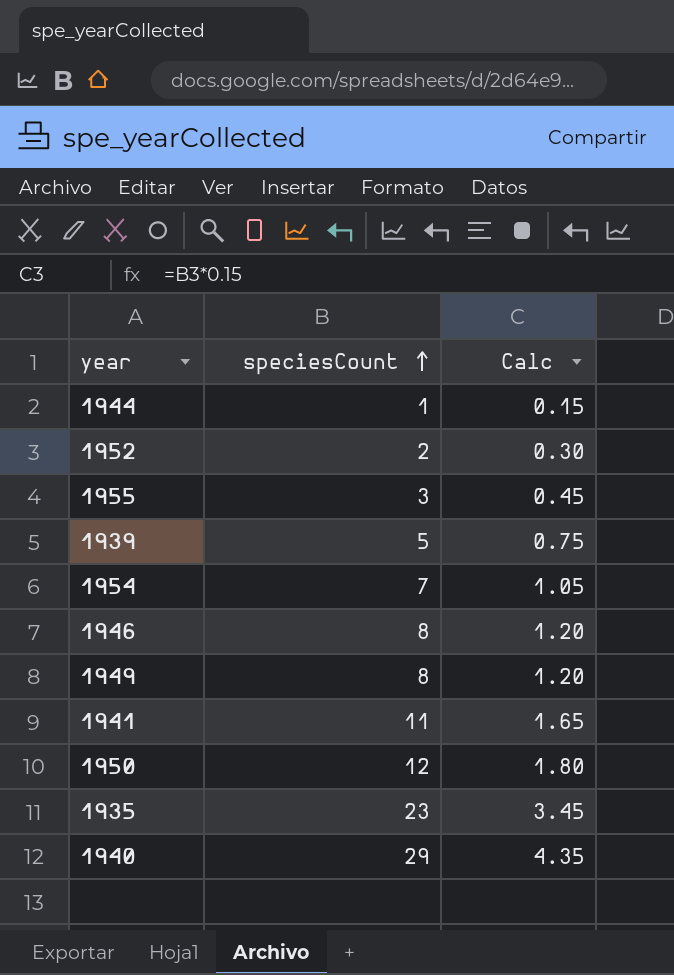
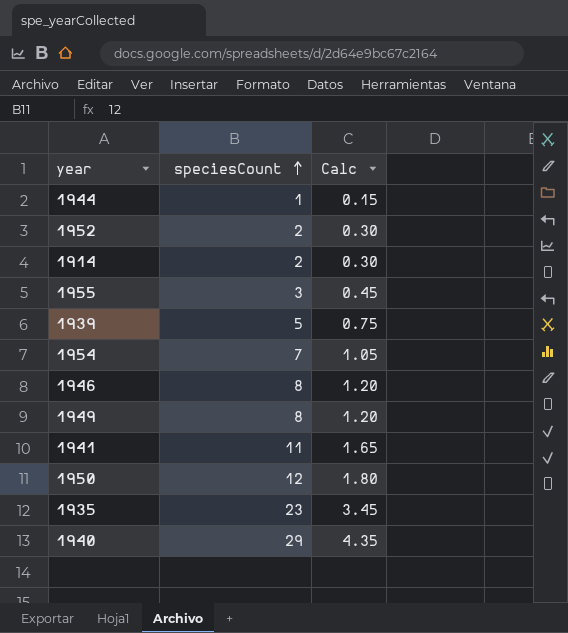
row 1914: none -> 2 | 0.30

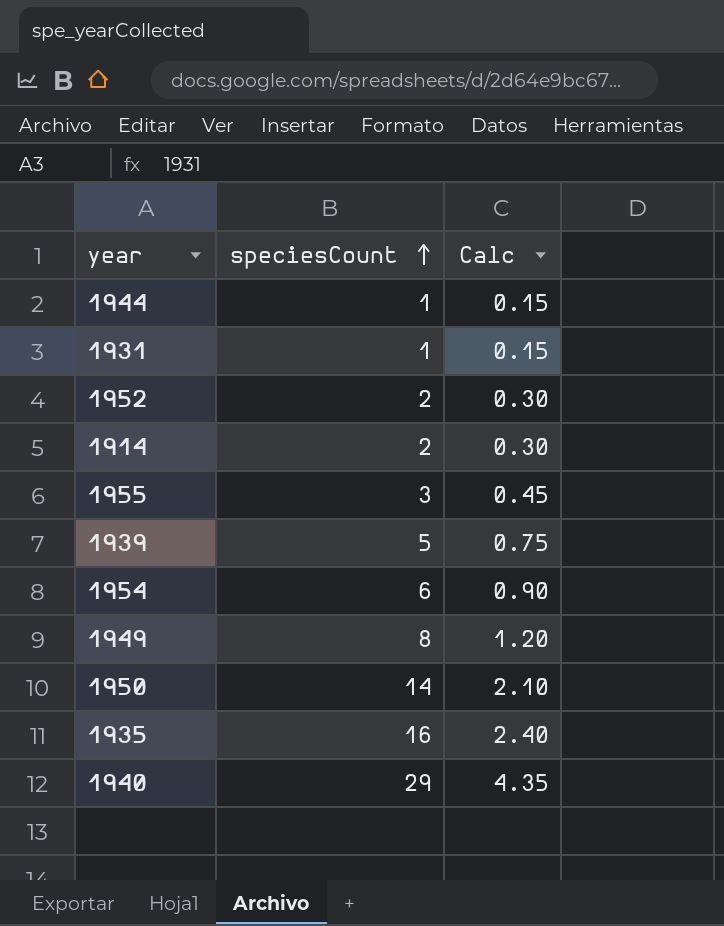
row 1946: 8 | 1.20 -> none
row 1941: 11 | 1.65 -> none
row 1931: none -> 1 | 0.15
1954 | speciesCount: 7 -> 6
1954 | Calc: 1.05 -> 0.90
1950 | speciesCount: 12 -> 14
1950 | Calc: 1.80 -> 2.10
1935 | speciesCount: 23 -> 16
1935 | Calc: 3.45 -> 2.40

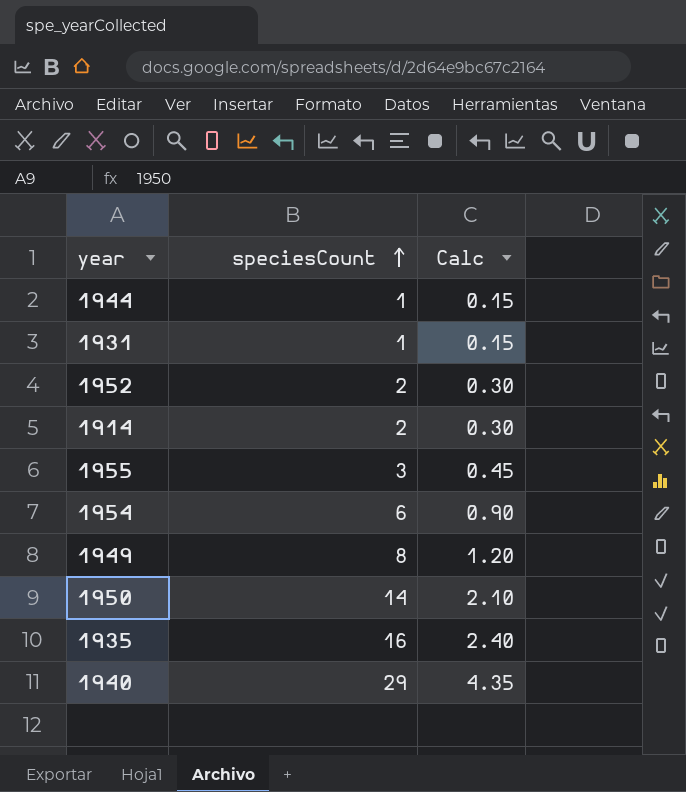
row 1939: 5 | 0.75 -> none

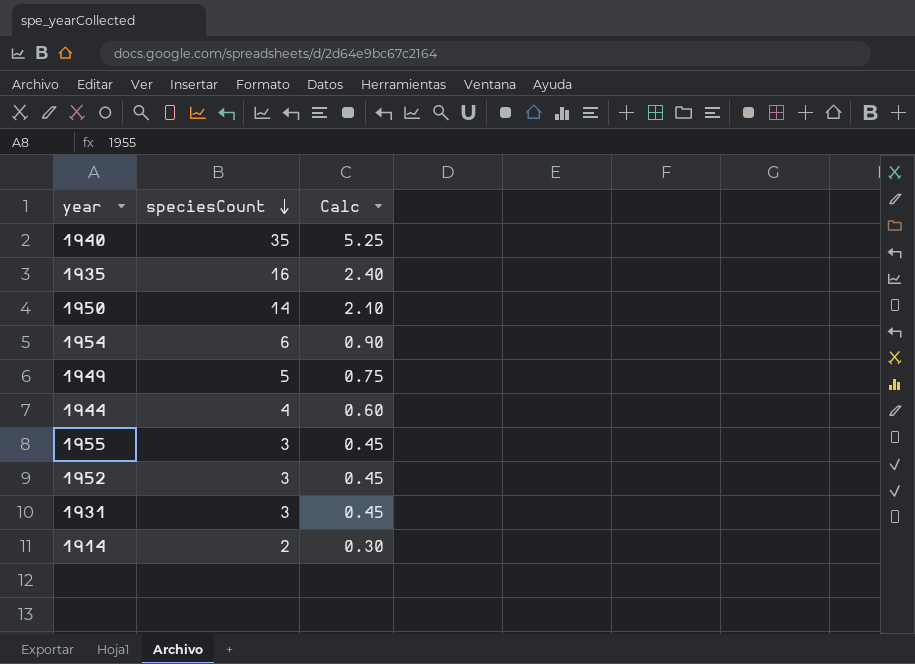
row order: speciesCount ascending -> speciesCount descending
1940 | speciesCount: 29 -> 35
1940 | Calc: 4.35 -> 5.25
1949 | speciesCount: 8 -> 5
1949 | Calc: 1.20 -> 0.75
1944 | speciesCount: 1 -> 4
1944 | Calc: 0.15 -> 0.60
1952 | speciesCount: 2 -> 3
1952 | Calc: 0.30 -> 0.45
1931 | speciesCount: 1 -> 3
1931 | Calc: 0.15 -> 0.45

